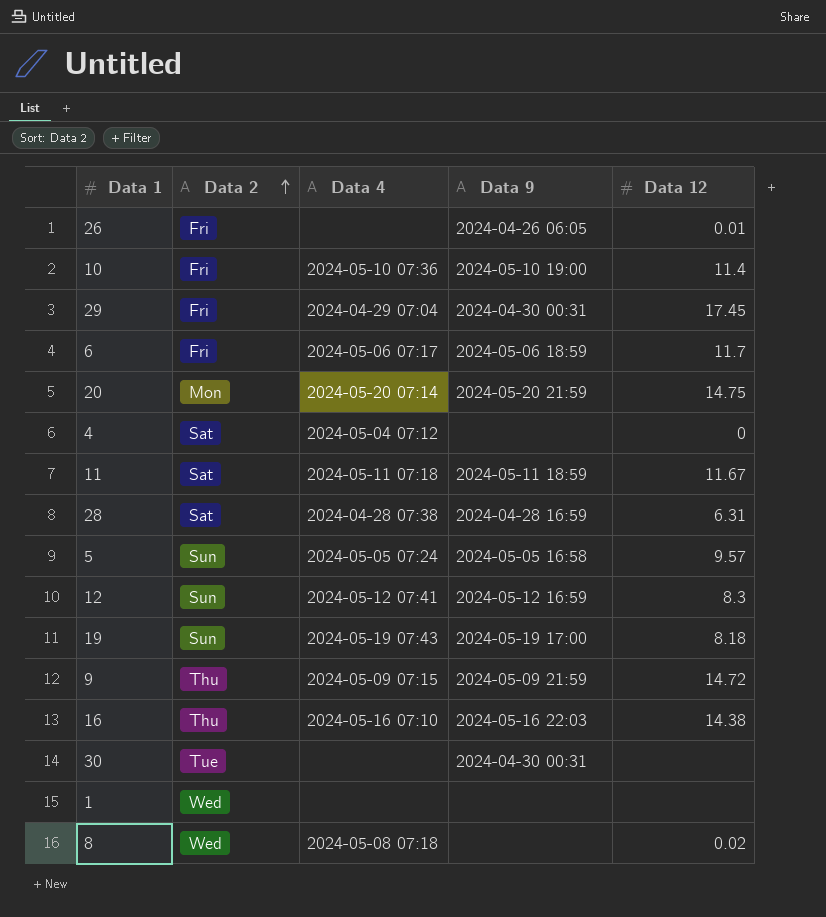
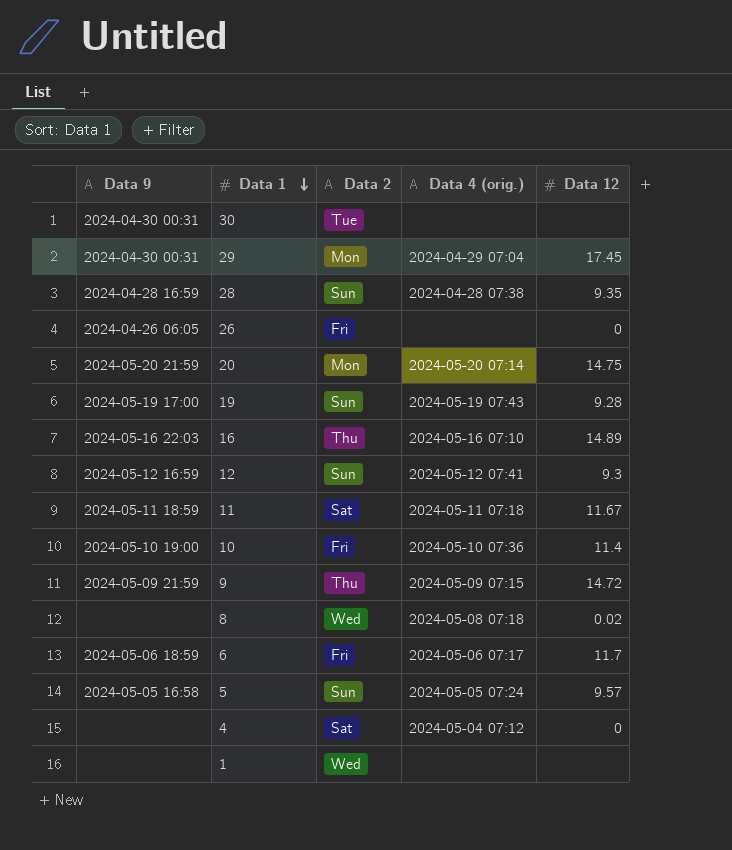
row order: Data 2 ascending -> Data 1 descending
column Data 9 | position: 4 -> 1
column name: Data 4 -> Data 4 (orig.)
29 | Data 2: Fri -> Mon
28 | Data 2: Sat -> Sun
28 | Data 12: 6.31 -> 9.35
26 | Data 12: 0.01 -> 0
19 | Data 12: 8.18 -> 9.28
16 | Data 12: 14.38 -> 14.89
12 | Data 12: 8.3 -> 9.3

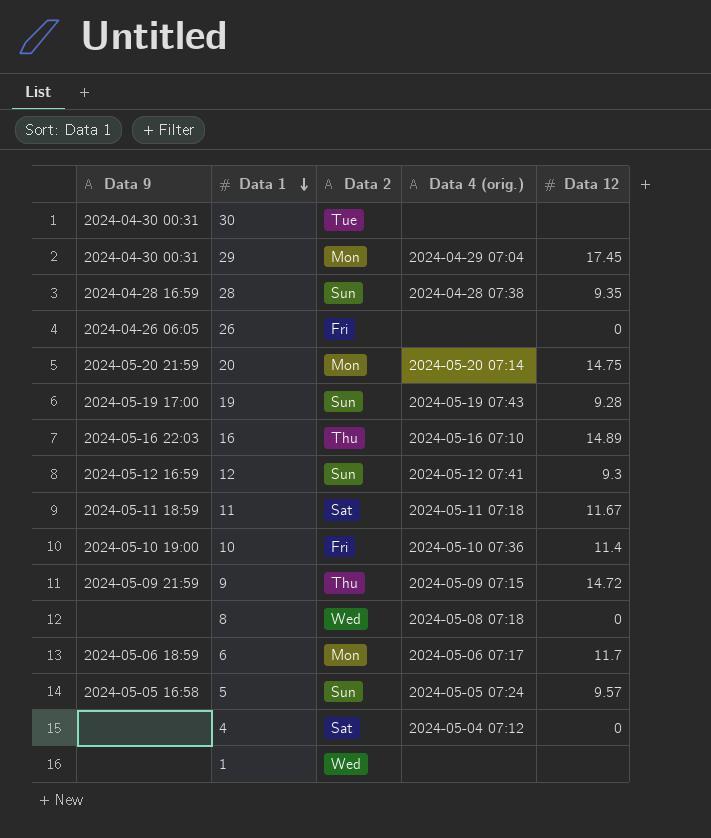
8 | Data 12: 0.02 -> 0
6 | Data 2: Fri -> Mon

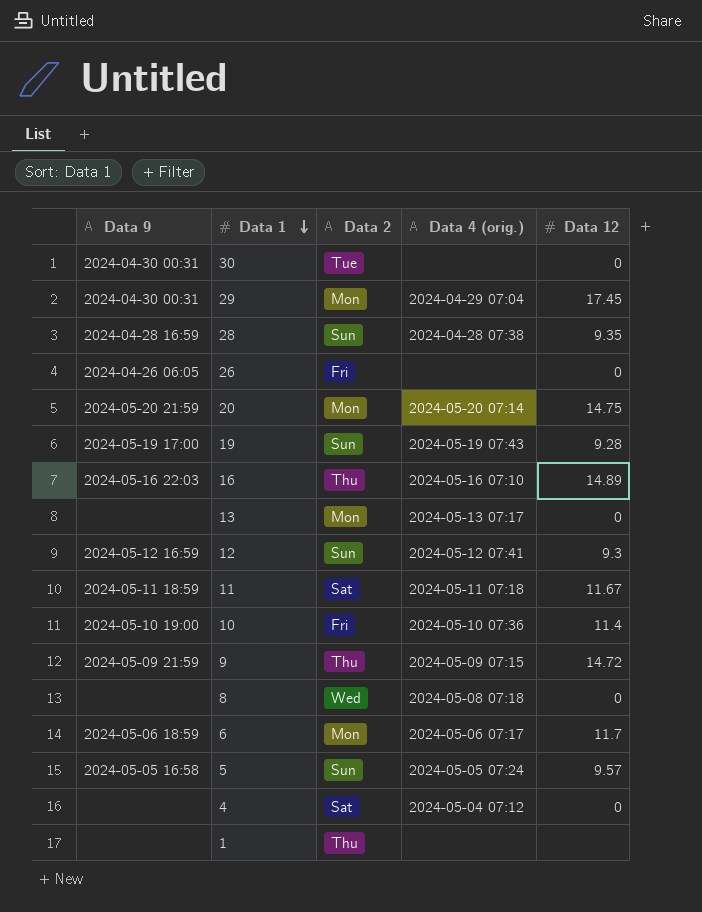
30 | Data 12: none -> 0
row 13: none -> none | Mon | 2024-05-13 07:17 | 0
1 | Data 2: Wed -> Thu

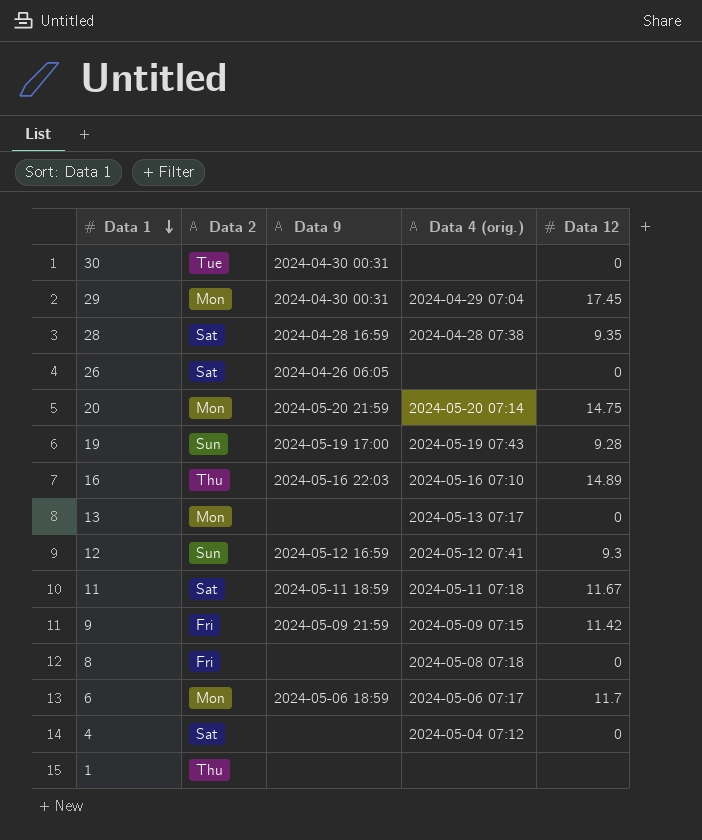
column Data 9 | position: 1 -> 3
row 10: 2024-05-10 19:00 | Fri | 2024-05-10 07:36 | 11.4 -> none
row 5: 2024-05-05 16:58 | Sun | 2024-05-05 07:24 | 9.57 -> none
28 | Data 2: Sun -> Sat
26 | Data 2: Fri -> Sat
9 | Data 2: Thu -> Fri
9 | Data 12: 14.72 -> 11.42
8 | Data 2: Wed -> Fri

